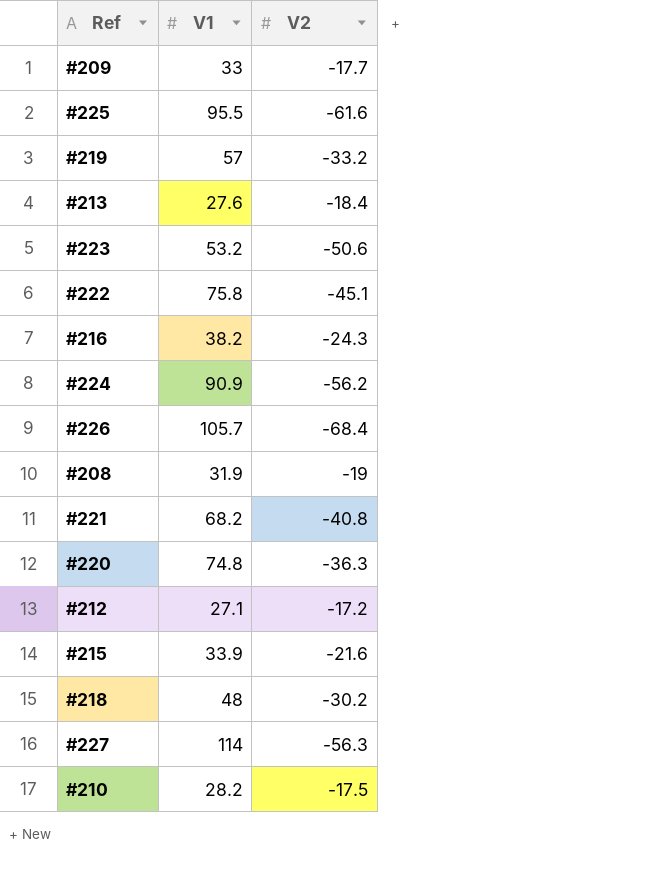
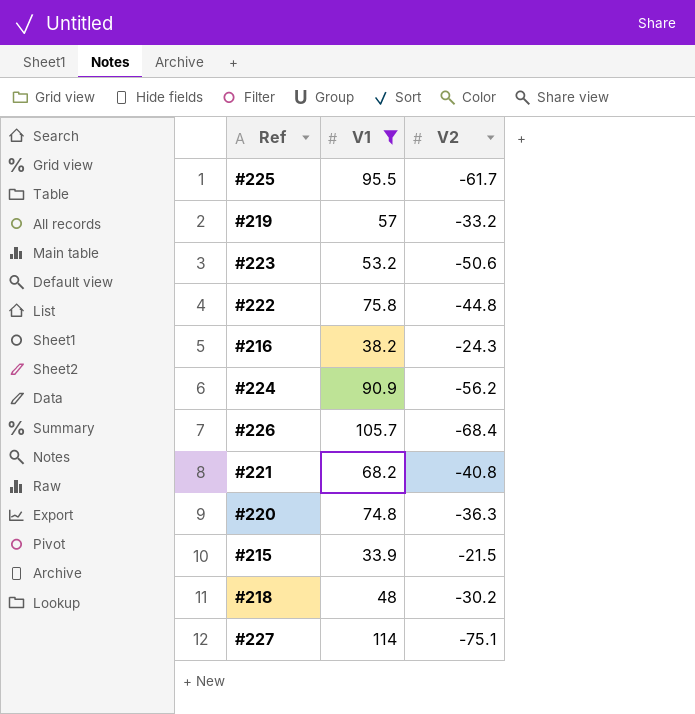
filter: none -> V1 >= 33.9
#225 | V2: -61.6 -> -61.7
#222 | V2: -45.1 -> -44.8
#215 | V2: -21.6 -> -21.5
#227 | V2: -56.3 -> -75.1

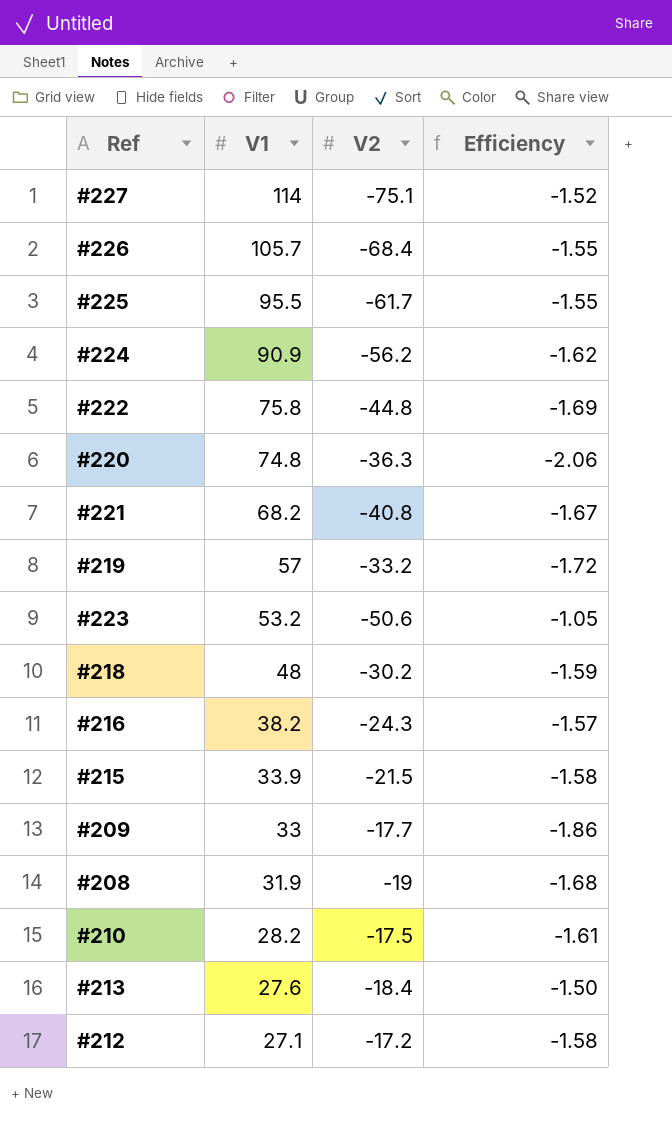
filter: V1 >= 33.9 -> none
row order: none -> V1 descending
column Efficiency | formula: none -> [V1] / [V2]

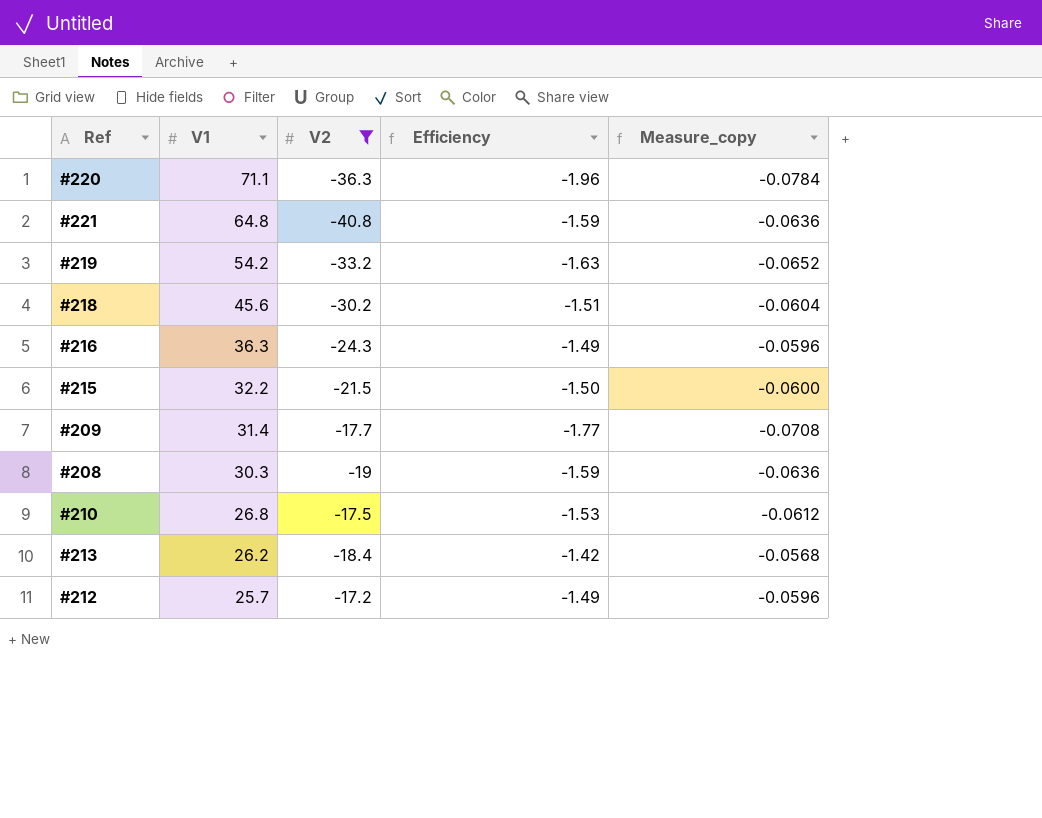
filter: none -> V2 >= -40.8
column Measure_copy | formula: none -> [Efficiency] * 0.04
#220 | V1: 74.8 -> 71.1
#220 | Efficiency: -2.06 -> -1.96
#221 | V1: 68.2 -> 64.8
#221 | Efficiency: -1.67 -> -1.59
#219 | V1: 57 -> 54.2
#219 | Efficiency: -1.72 -> -1.63
#218 | V1: 48 -> 45.6
#218 | Efficiency: -1.59 -> -1.51
#216 | V1: 38.2 -> 36.3
#216 | Efficiency: -1.57 -> -1.49
#215 | V1: 33.9 -> 32.2
#215 | Efficiency: -1.58 -> -1.50
#209 | V1: 33 -> 31.4
#209 | Efficiency: -1.86 -> -1.77
#208 | V1: 31.9 -> 30.3
#208 | Efficiency: -1.68 -> -1.59
#210 | V1: 28.2 -> 26.8
#210 | Efficiency: -1.61 -> -1.53
#213 | V1: 27.6 -> 26.2
#213 | Efficiency: -1.50 -> -1.42
#212 | V1: 27.1 -> 25.7
#212 | Efficiency: -1.58 -> -1.49

